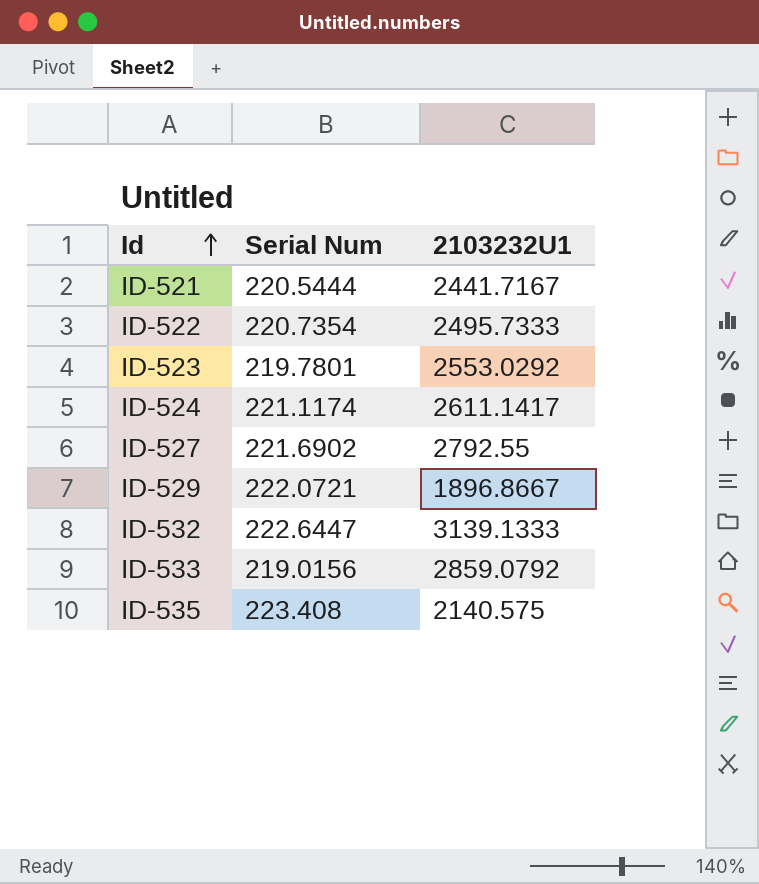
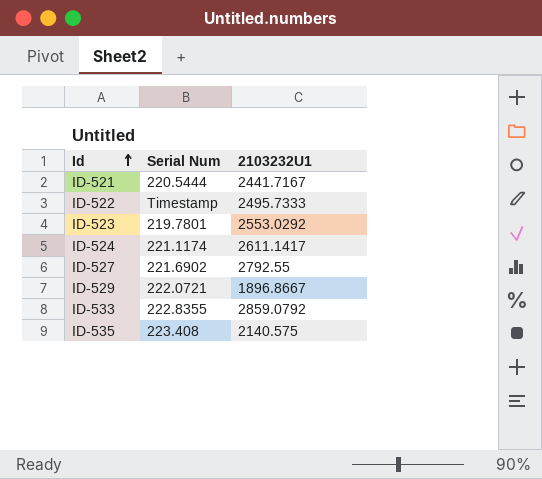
row ID-532: 222.6447 | 3139.1333 -> none
ID-522 | Serial Num: 220.7354 -> Timestamp
ID-533 | Serial Num: 219.0156 -> 222.8355

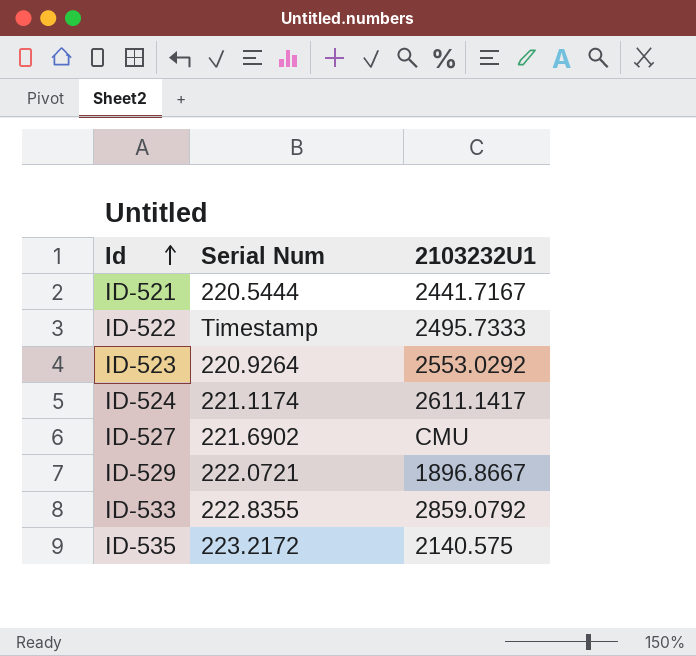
ID-523 | Serial Num: 219.7801 -> 220.9264
ID-527 | 2103232U1: 2792.55 -> CMU
ID-535 | Serial Num: 223.408 -> 223.2172

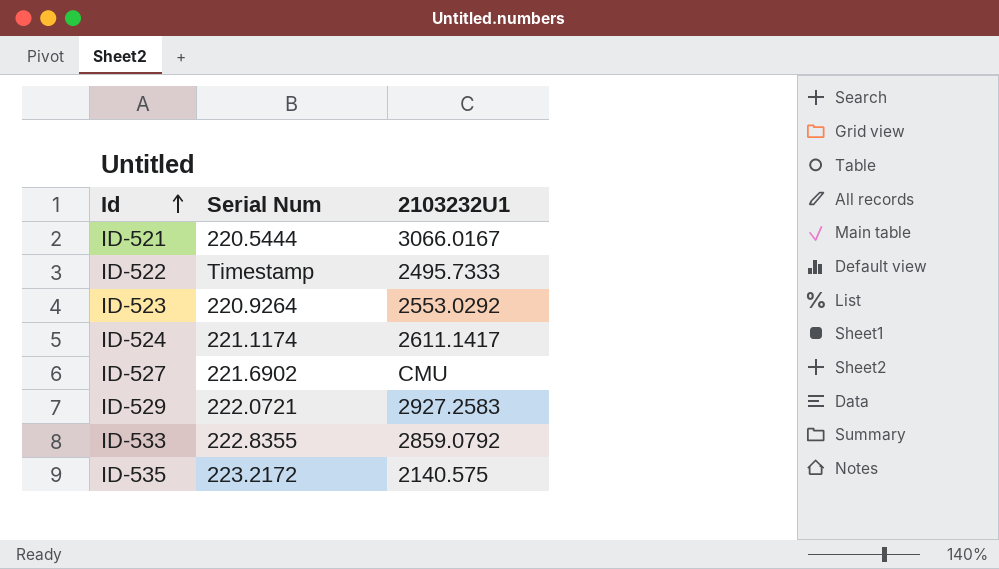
ID-521 | 2103232U1: 2441.7167 -> 3066.0167
ID-529 | 2103232U1: 1896.8667 -> 2927.2583

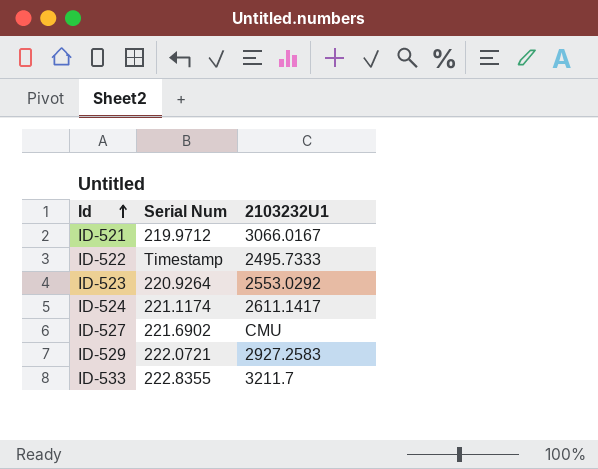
row ID-535: 223.2172 | 2140.575 -> none
ID-521 | Serial Num: 220.5444 -> 219.9712
ID-533 | 2103232U1: 2859.0792 -> 3211.7

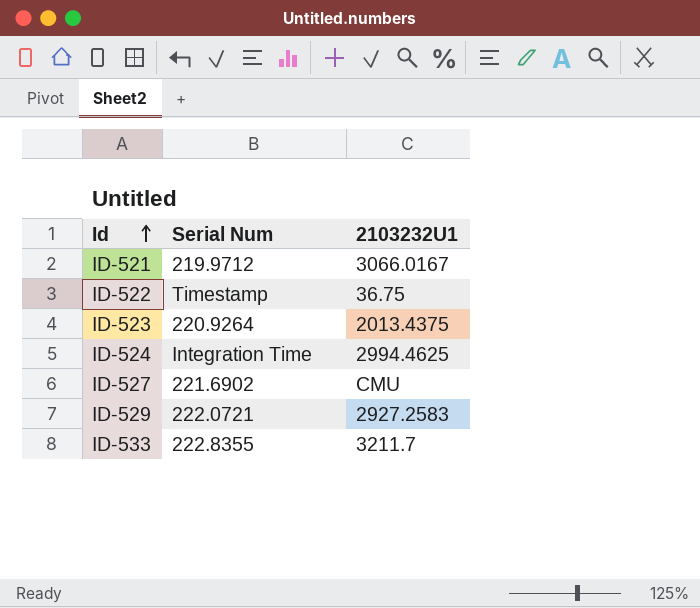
ID-522 | 2103232U1: 2495.7333 -> 36.75
ID-523 | 2103232U1: 2553.0292 -> 2013.4375
ID-524 | Serial Num: 221.1174 -> Integration Time
ID-524 | 2103232U1: 2611.1417 -> 2994.4625

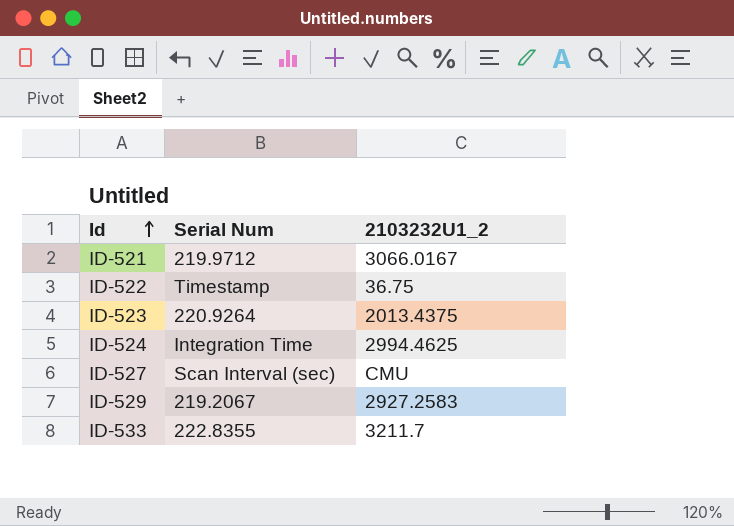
column name: 2103232U1 -> 2103232U1_2
ID-527 | Serial Num: 221.6902 -> Scan Interval (sec)
ID-529 | Serial Num: 222.0721 -> 219.2067

